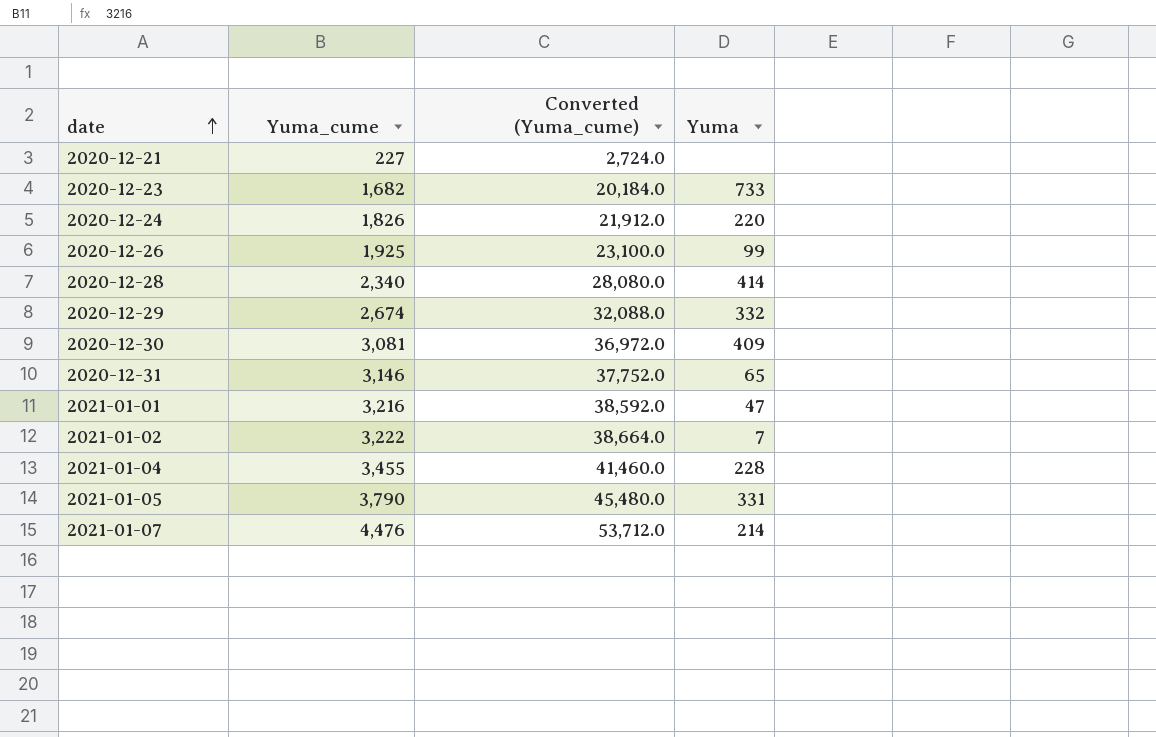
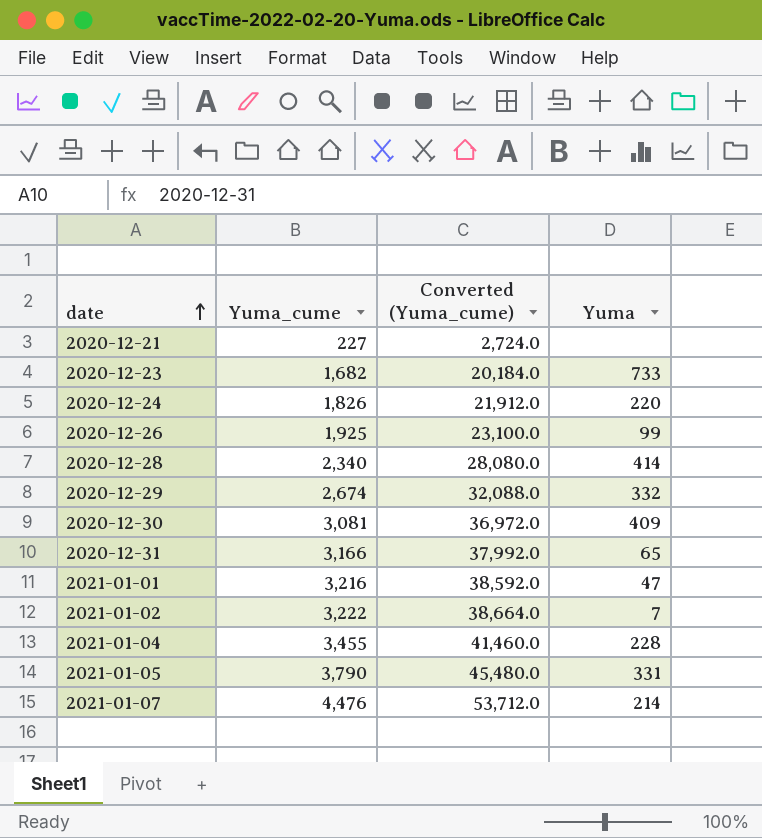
2020-12-31 | Yuma_cume: 3,146 -> 3,166
2020-12-31 | Converted (Yuma_cume): 37,752.0 -> 37,992.0

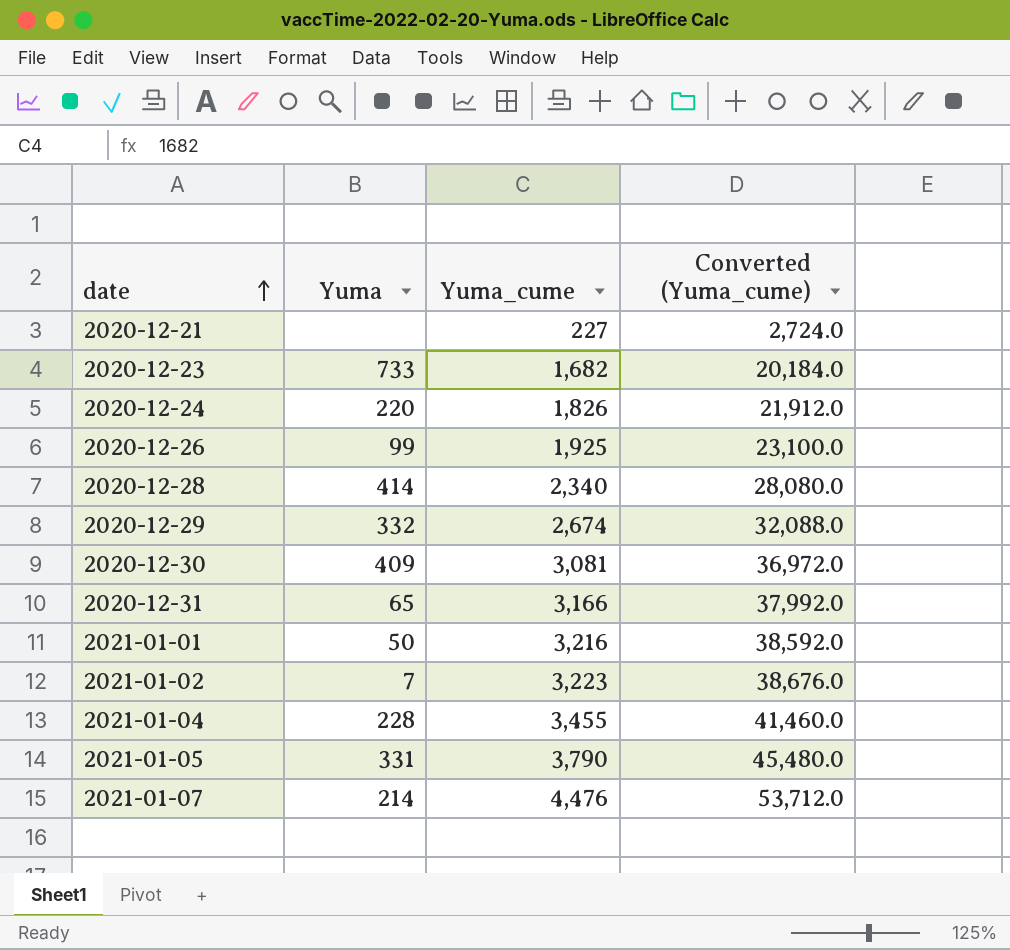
column Yuma | position: 4 -> 2
2021-01-01 | Yuma: 47 -> 50
2021-01-02 | Yuma_cume: 3,222 -> 3,223
2021-01-02 | Converted (Yuma_cume): 38,664.0 -> 38,676.0

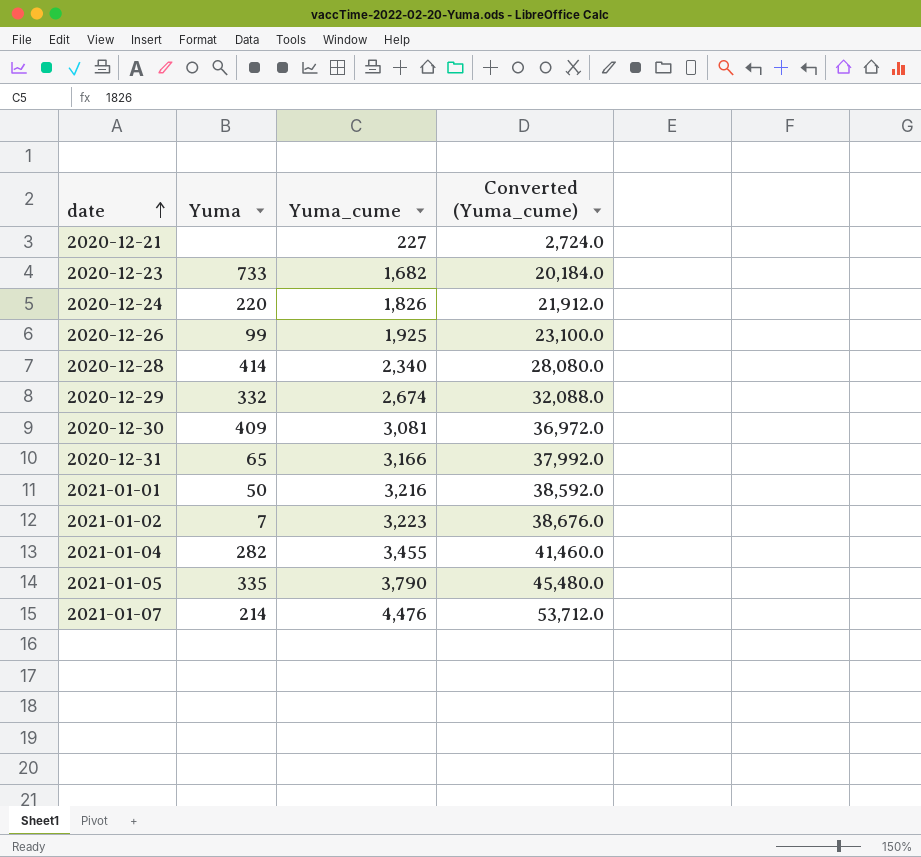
2021-01-04 | Yuma: 228 -> 282
2021-01-05 | Yuma: 331 -> 335

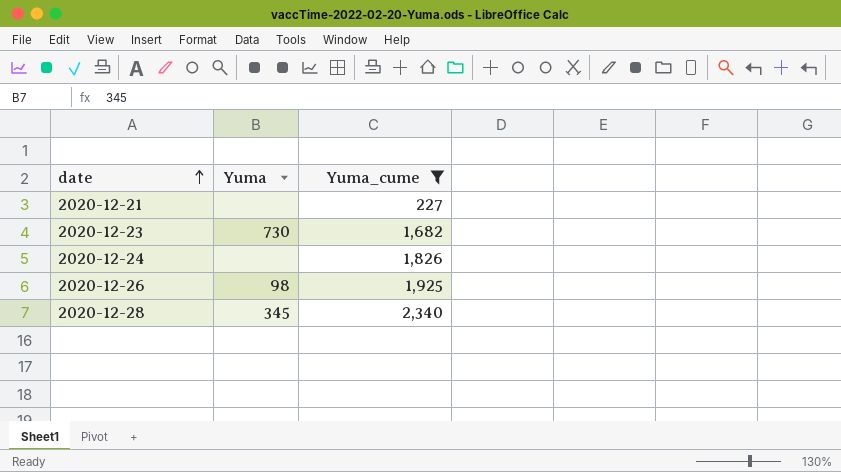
filter: none -> Yuma_cume <= 2,340
column Converted (Yuma_cume) | formula: [Yuma_cume] * 12 -> none
2020-12-23 | Yuma: 733 -> 730
2020-12-24 | Yuma: 220 -> none
2020-12-26 | Yuma: 99 -> 98
2020-12-28 | Yuma: 414 -> 345

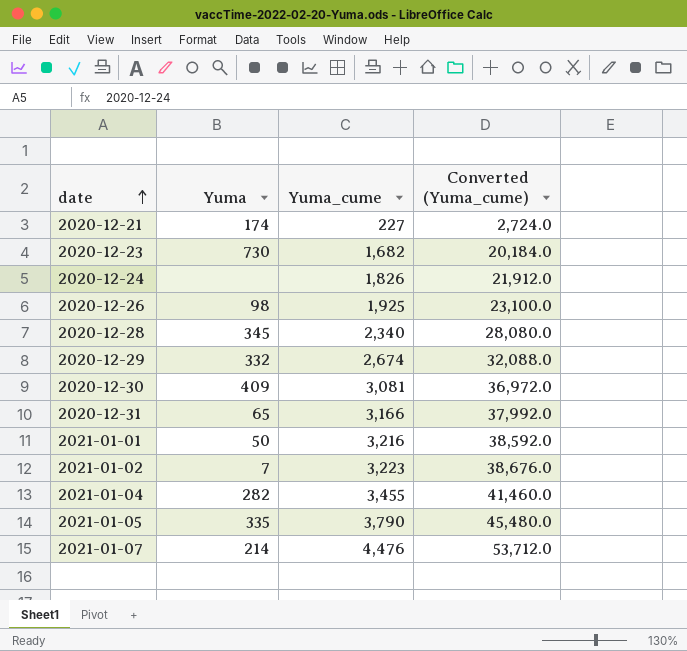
filter: Yuma_cume <= 2,340 -> none
column Converted (Yuma_cume) | formula: none -> [Yuma_cume] * 12
2020-12-21 | Yuma: none -> 174

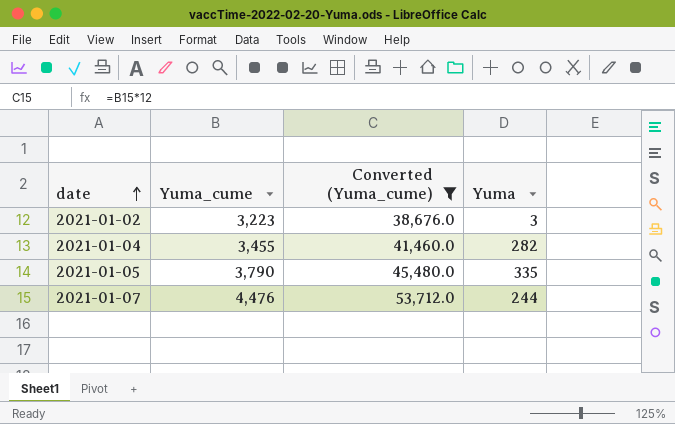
filter: none -> Converted (Yuma_cume) >= 38,676.0
column Yuma | position: 2 -> 4
2021-01-02 | Yuma: 7 -> 3
2021-01-07 | Yuma: 214 -> 244

